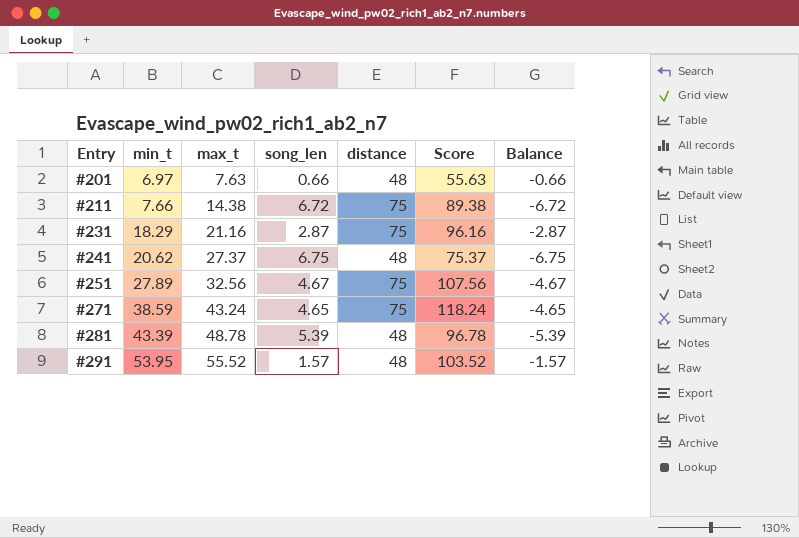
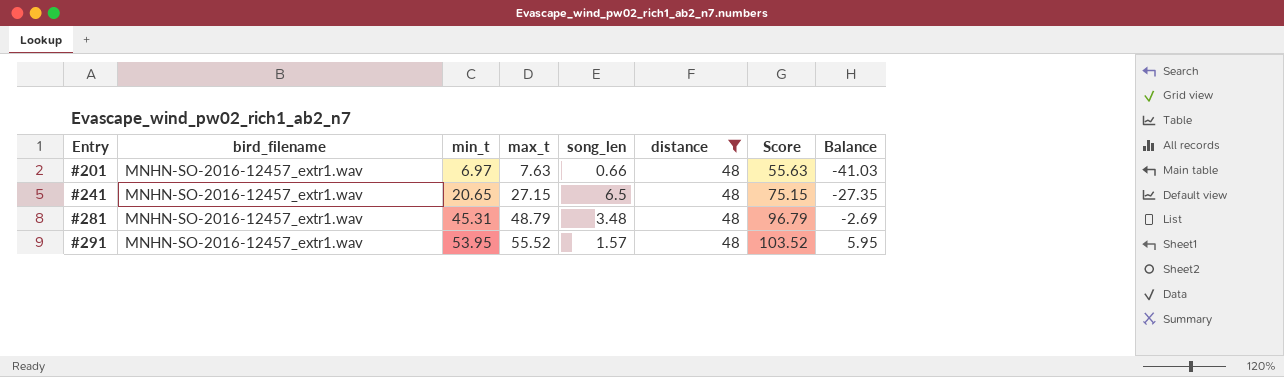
filter: none -> distance = 48
column bird_filename | position: none -> 2
column Balance | formula: [min_t] - [max_t] -> [min_t] - [distance]
#241 | min_t: 20.62 -> 20.65
#241 | max_t: 27.37 -> 27.15
#241 | song_len: 6.75 -> 6.5
#241 | Score: 75.37 -> 75.15
#281 | min_t: 43.39 -> 45.31
#281 | max_t: 48.78 -> 48.79
#281 | song_len: 5.39 -> 3.48
#281 | Score: 96.78 -> 96.79

